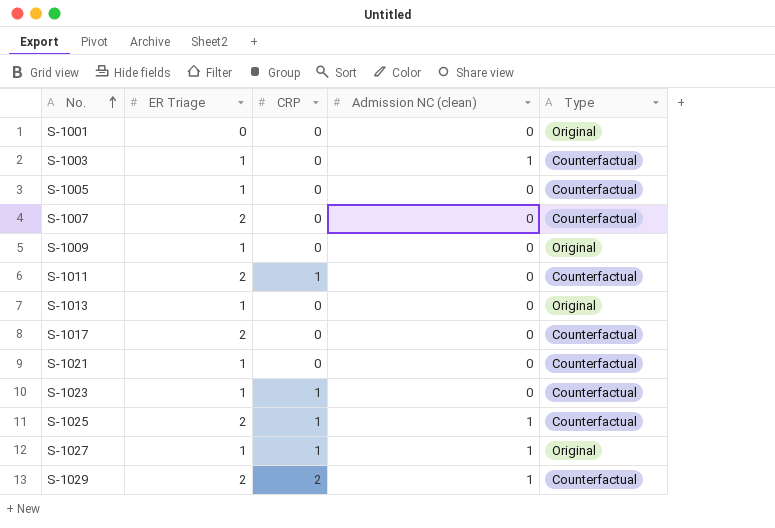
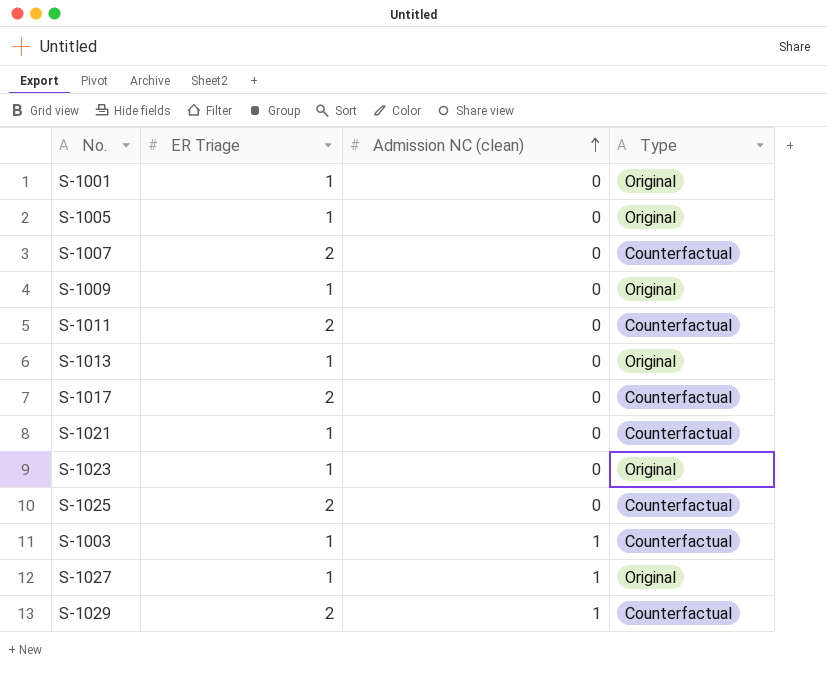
row order: No. ascending -> Admission NC (clean) ascending
column CRP | position: 3 -> none
S-1001 | ER Triage: 0 -> 1
S-1005 | Type: Counterfactual -> Original
S-1023 | Type: Counterfactual -> Original
S-1025 | Admission NC (clean): 1 -> 0

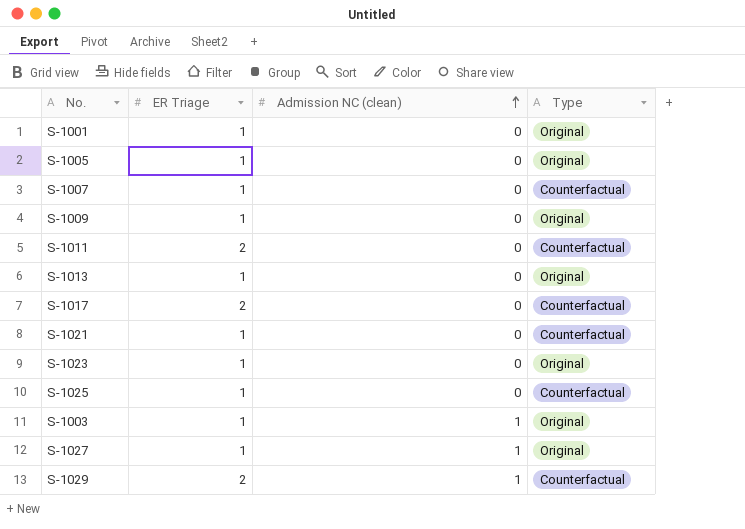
S-1007 | ER Triage: 2 -> 1
S-1025 | ER Triage: 2 -> 1
S-1003 | Type: Counterfactual -> Original

